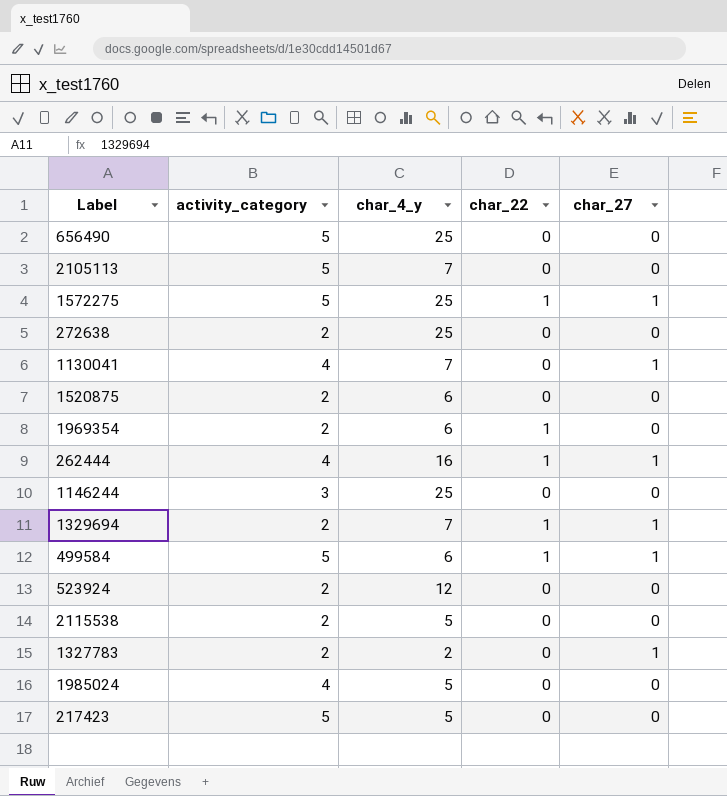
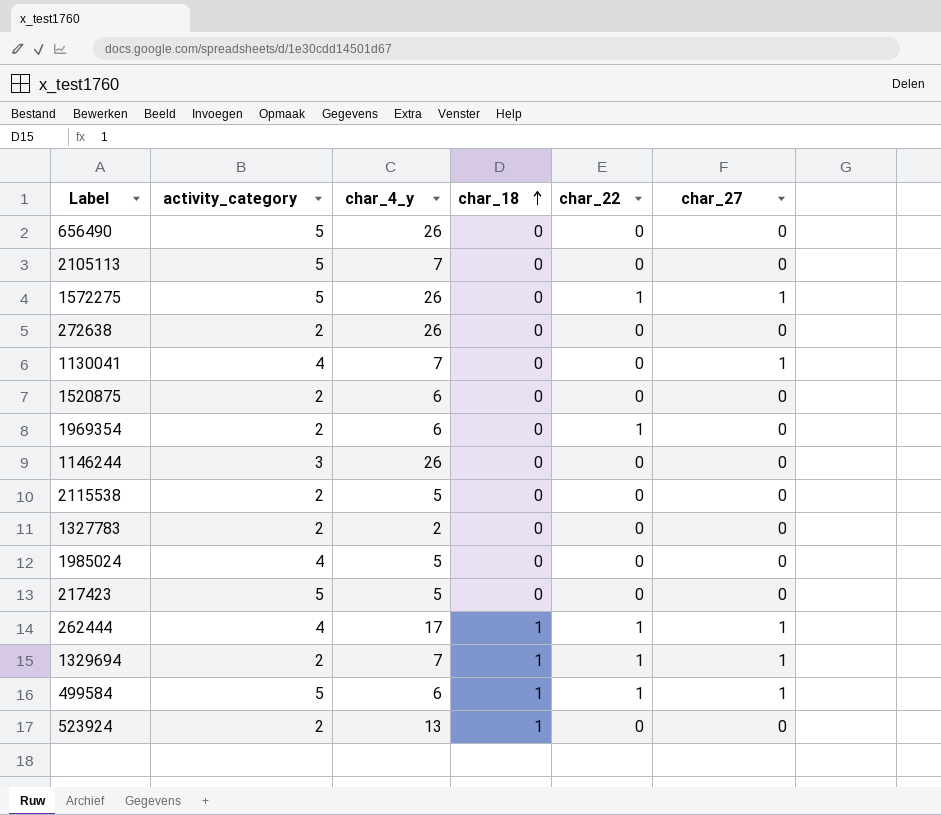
row order: none -> char_18 ascending
column char_18 | position: none -> 4
656490 | char_4_y: 25 -> 26
1572275 | char_4_y: 25 -> 26
272638 | char_4_y: 25 -> 26
1146244 | char_4_y: 25 -> 26
1327783 | char_27: 1 -> 0
262444 | char_4_y: 16 -> 17
523924 | char_4_y: 12 -> 13

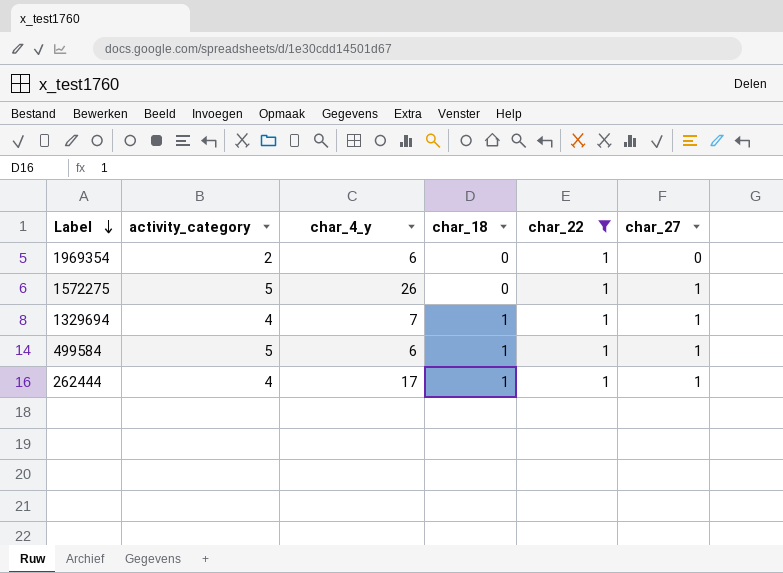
filter: none -> char_22 = 1
row order: char_18 ascending -> Label descending
1329694 | activity_category: 2 -> 4

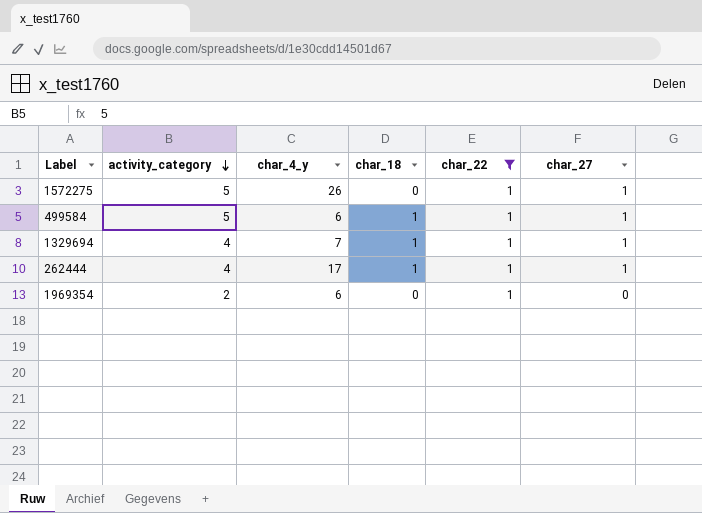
row order: Label descending -> activity_category descending

